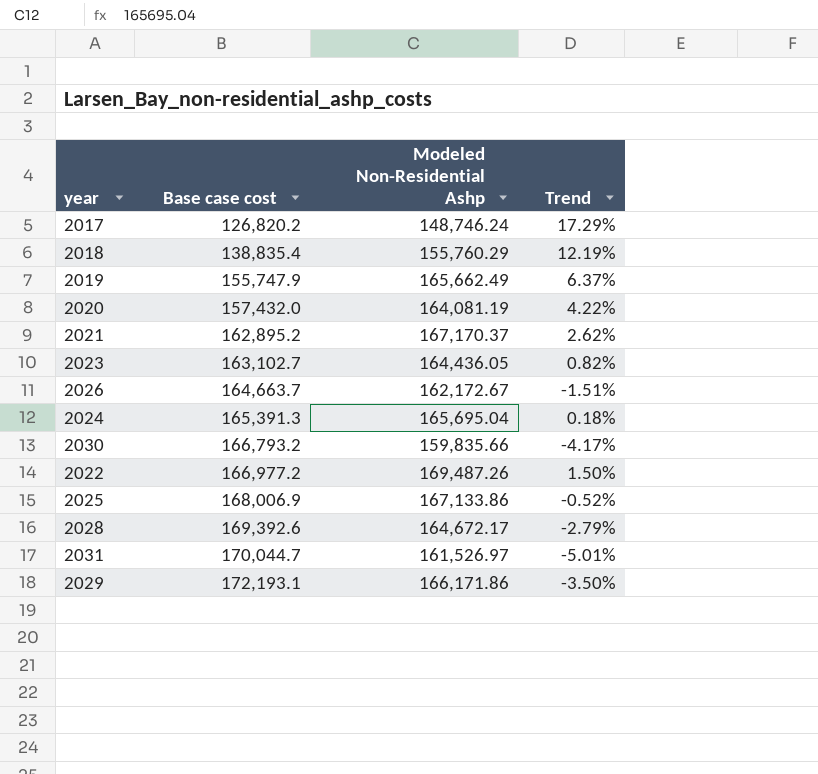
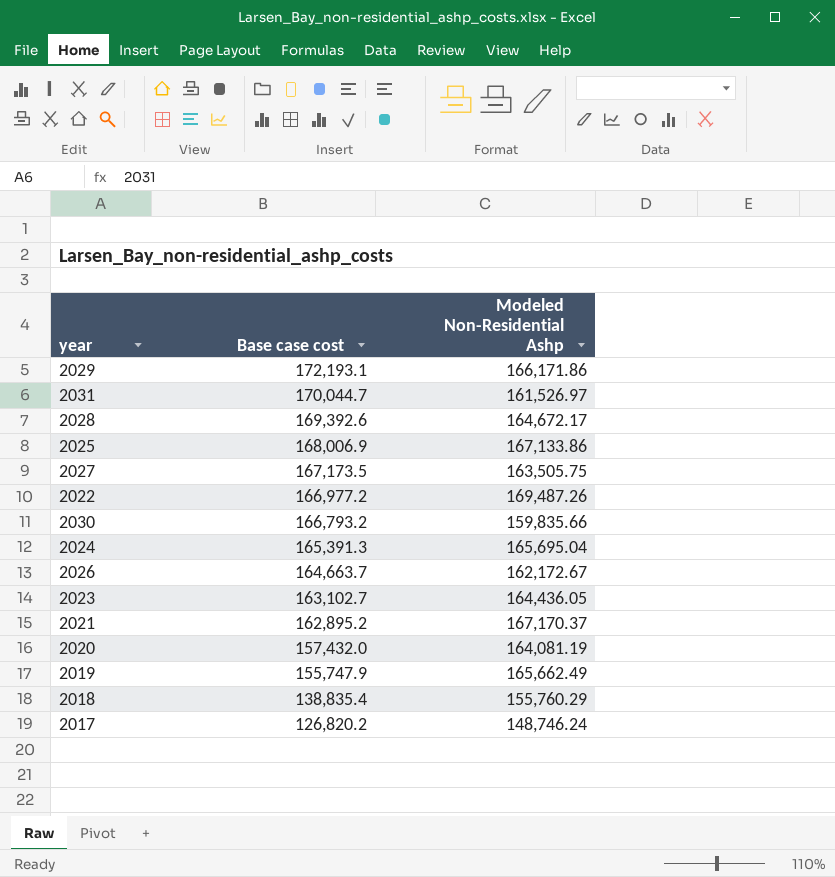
row order: Base case cost ascending -> Base case cost descending
column Trend | formula: ([Modeled Non-Residential Ashp] - [Base case cost]) / [Base case cost] -> none
row 2027: none -> 167,173.5 | 163,505.75

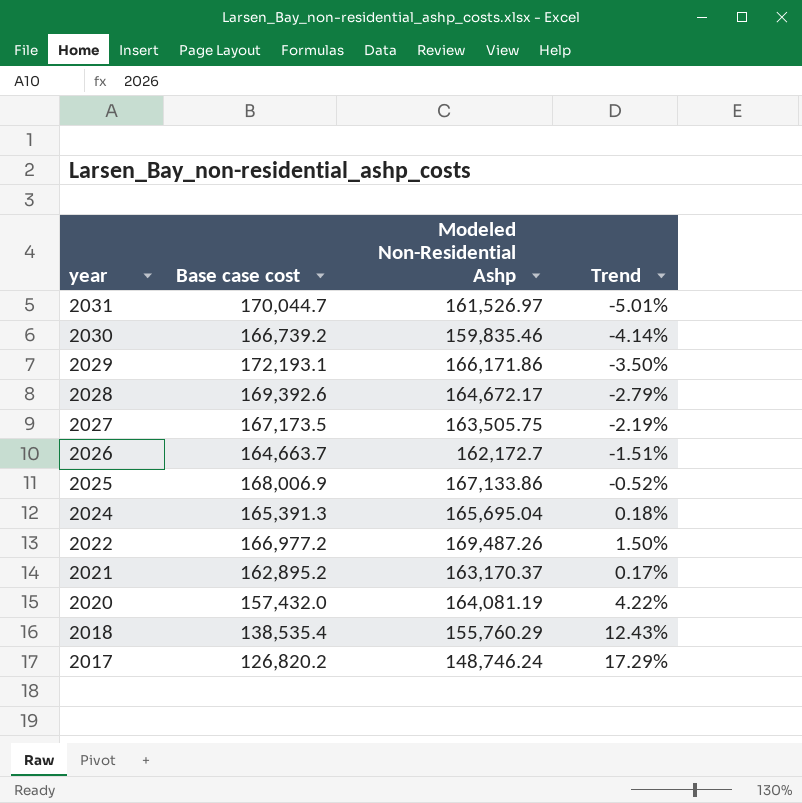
row order: Base case cost descending -> year descending
column Trend | formula: none -> ([Modeled Non-Residential Ashp] - [Base case cost]) / [Base case cost]
row 2023: 163,102.7 | 164,436.05 -> none
row 2019: 155,747.9 | 165,662.49 -> none
2030 | Base case cost: 166,793.2 -> 166,739.2
2030 | Modeled Non-Residential Ashp: 159,835.66 -> 159,835.46
2026 | Modeled Non-Residential Ashp: 162,172.67 -> 162,172.7
2021 | Modeled Non-Residential Ashp: 167,170.37 -> 163,170.37
2018 | Base case cost: 138,835.4 -> 138,535.4

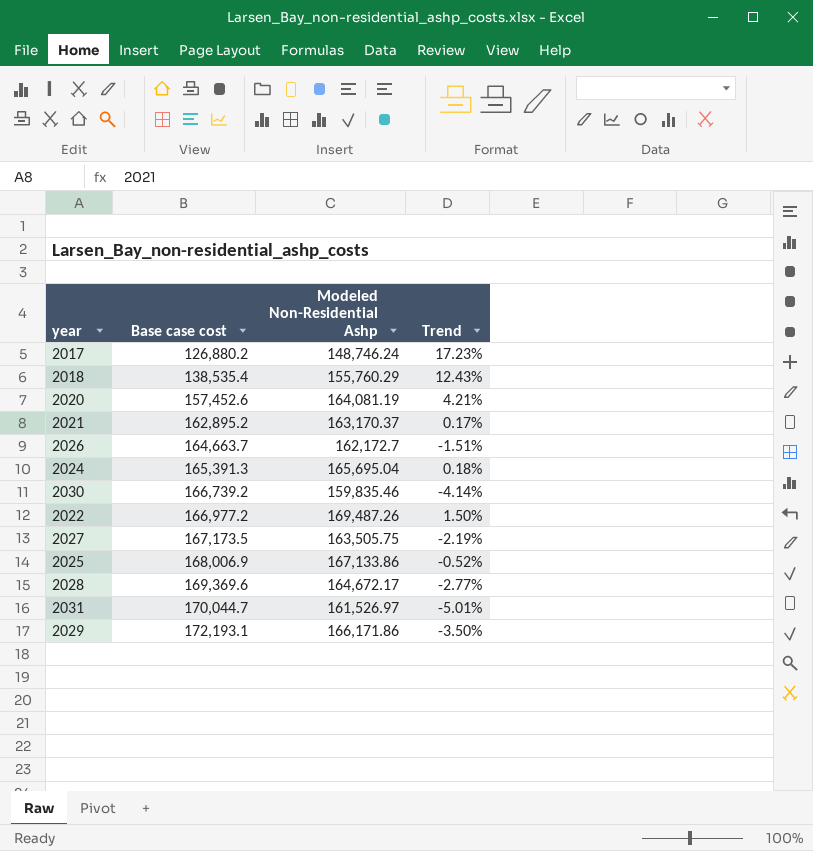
row order: year descending -> Base case cost ascending
2017 | Base case cost: 126,820.2 -> 126,880.2
2017 | Trend: 17.29% -> 17.23%
2020 | Base case cost: 157,432.0 -> 157,452.6
2020 | Trend: 4.22% -> 4.21%
2028 | Base case cost: 169,392.6 -> 169,369.6
2028 | Trend: -2.79% -> -2.77%

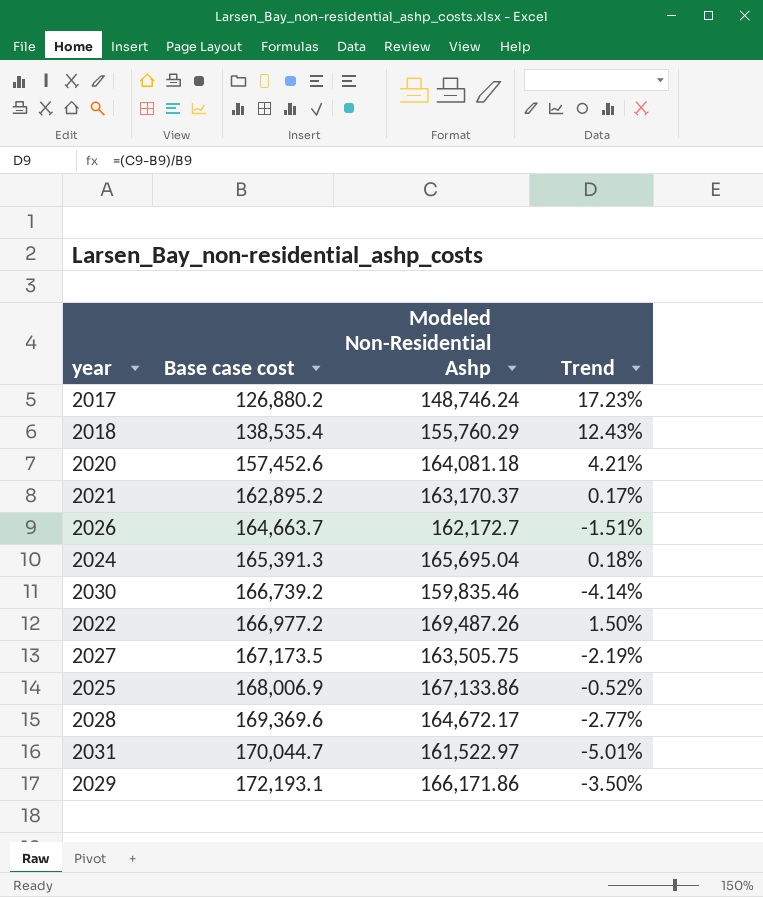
2020 | Modeled Non-Residential Ashp: 164,081.19 -> 164,081.18
2031 | Modeled Non-Residential Ashp: 161,526.97 -> 161,522.97

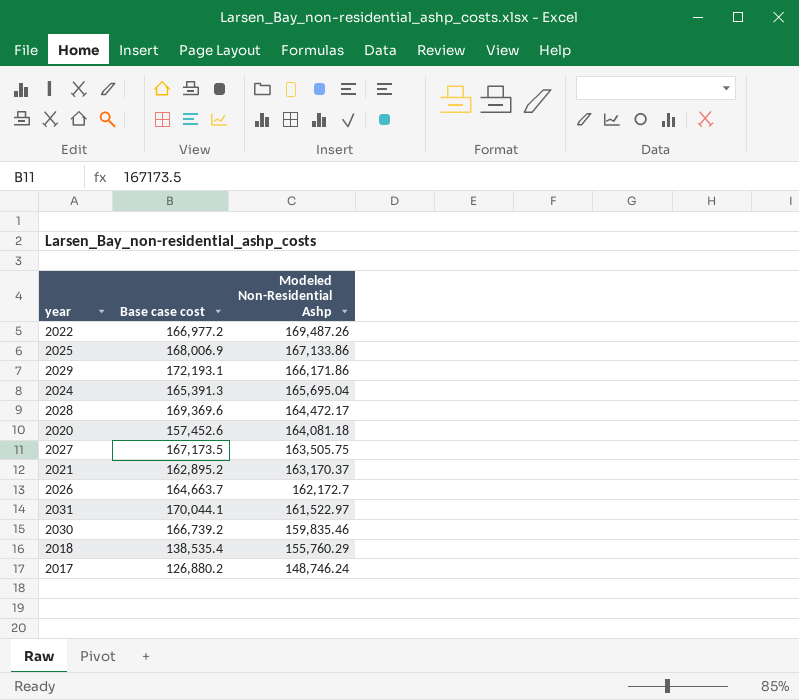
row order: Base case cost ascending -> Modeled Non-Residential Ashp descending
column Trend | formula: ([Modeled Non-Residential Ashp] - [Base case cost]) / [Base case cost] -> none
2028 | Modeled Non-Residential Ashp: 164,672.17 -> 164,472.17
2031 | Base case cost: 170,044.7 -> 170,044.1

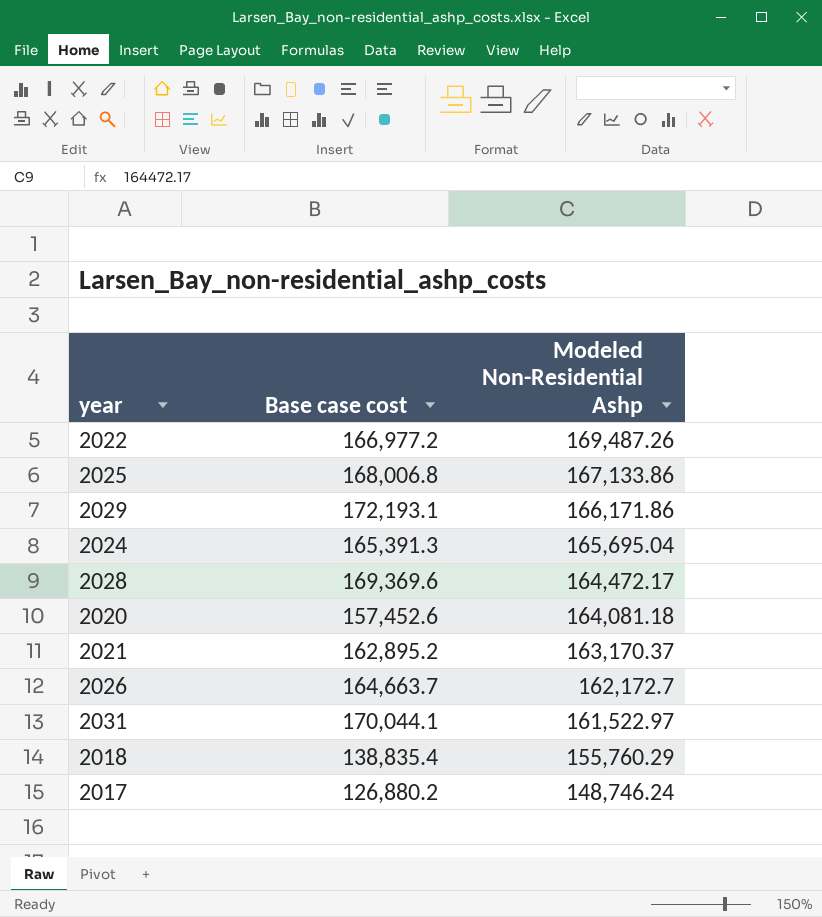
row 2027: 167,173.5 | 163,505.75 -> none
row 2030: 166,739.2 | 159,835.46 -> none
2025 | Base case cost: 168,006.9 -> 168,006.8
2018 | Base case cost: 138,535.4 -> 138,835.4

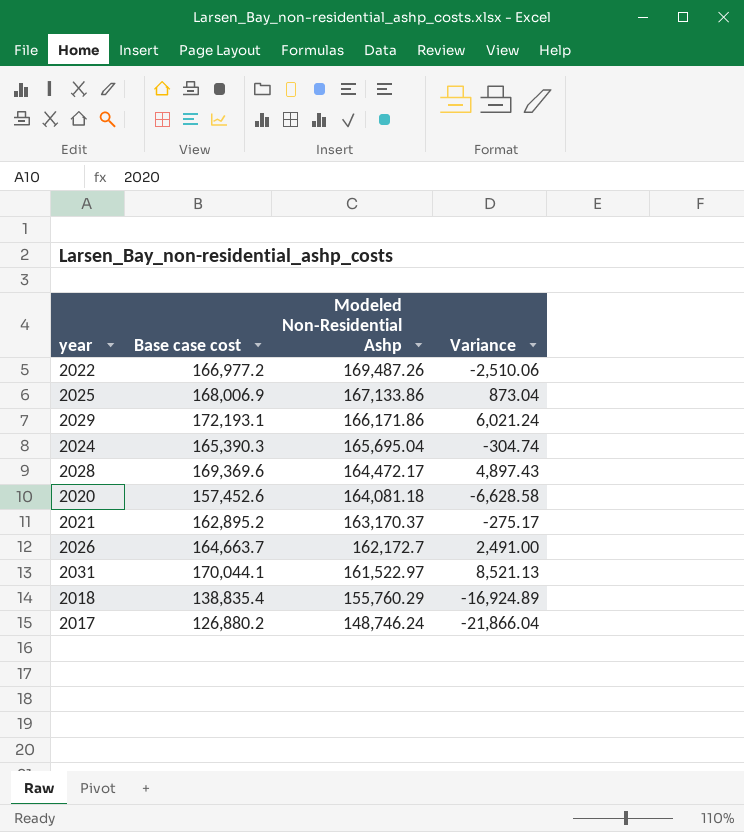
column Variance | formula: none -> [Base case cost] - [Modeled Non-Residential Ashp]
2025 | Base case cost: 168,006.8 -> 168,006.9
2024 | Base case cost: 165,391.3 -> 165,390.3

